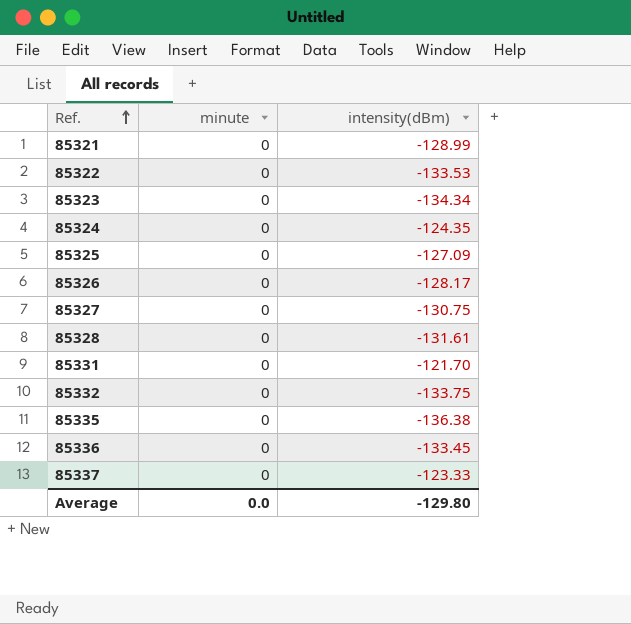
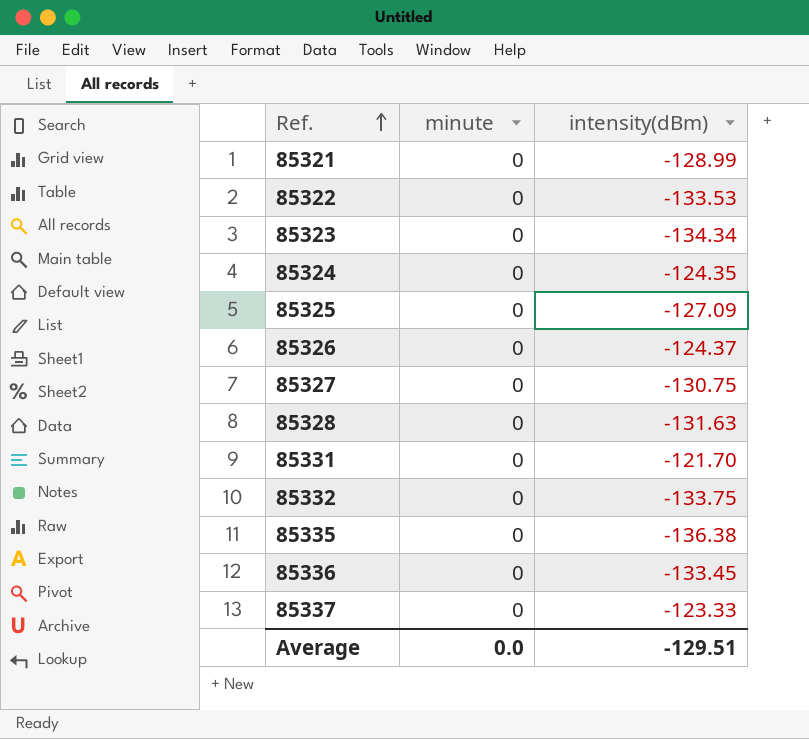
85326 | intensity(dBm): -128.17 -> -124.37
85328 | intensity(dBm): -131.61 -> -131.63
Average | intensity(dBm): -129.80 -> -129.51

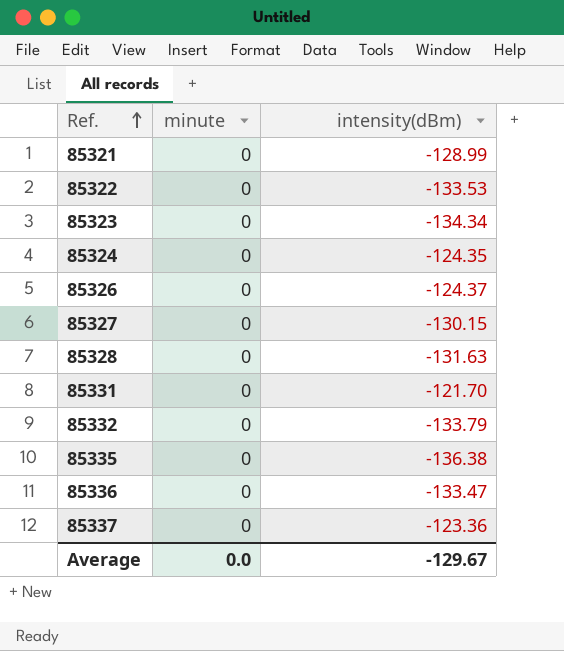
row 85325: 0 | -127.09 -> none
85327 | intensity(dBm): -130.75 -> -130.15
85332 | intensity(dBm): -133.75 -> -133.79
85336 | intensity(dBm): -133.45 -> -133.47
85337 | intensity(dBm): -123.33 -> -123.36
Average | intensity(dBm): -129.51 -> -129.67

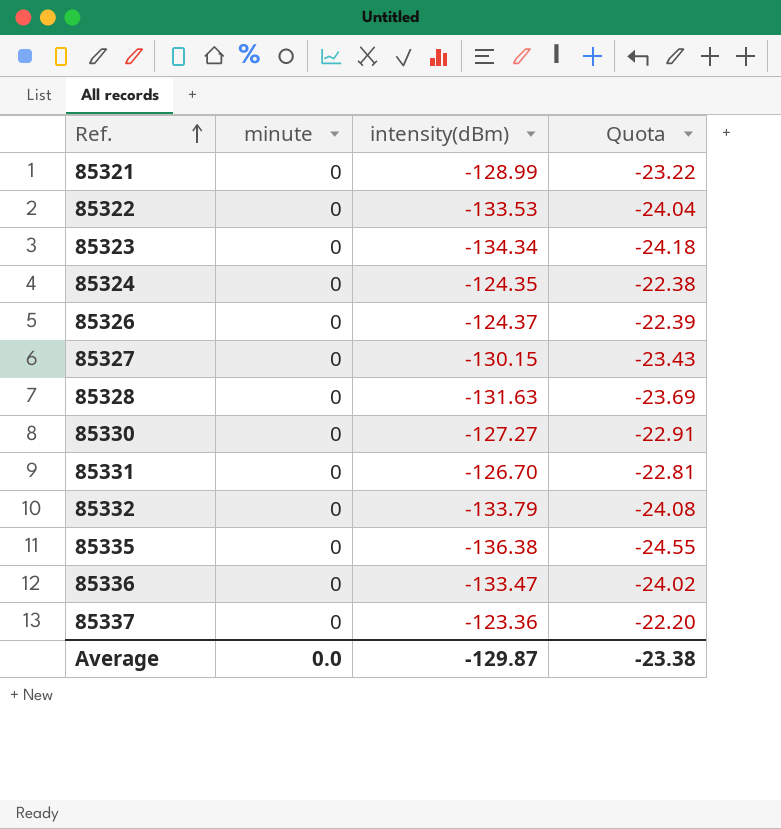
column Quota | formula: none -> [intensity(dBm)] * 0.18
row 85330: none -> 0 | -127.27 | -22.91
85331 | intensity(dBm): -121.70 -> -126.70
Average | intensity(dBm): -129.67 -> -129.87

